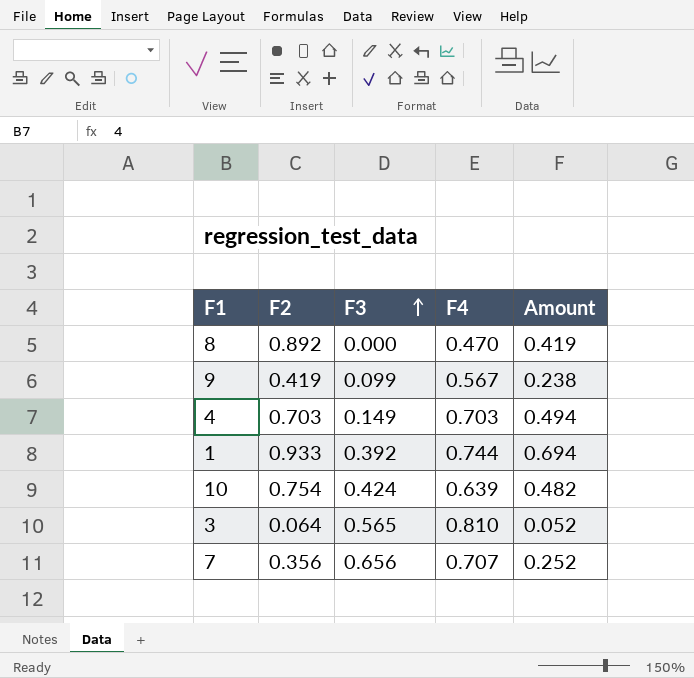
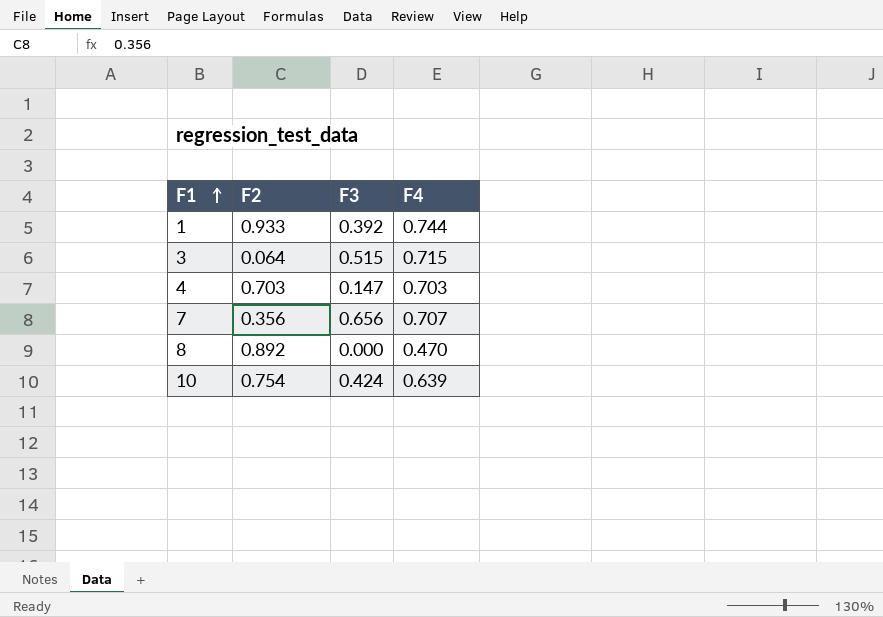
row order: F3 ascending -> F1 ascending
column Amount | formula: [F2] * [F4] -> none
row 9: 0.419 | 0.099 | 0.567 | 0.238 -> none
3 | F3: 0.565 -> 0.515
3 | F4: 0.810 -> 0.715
4 | F3: 0.149 -> 0.147

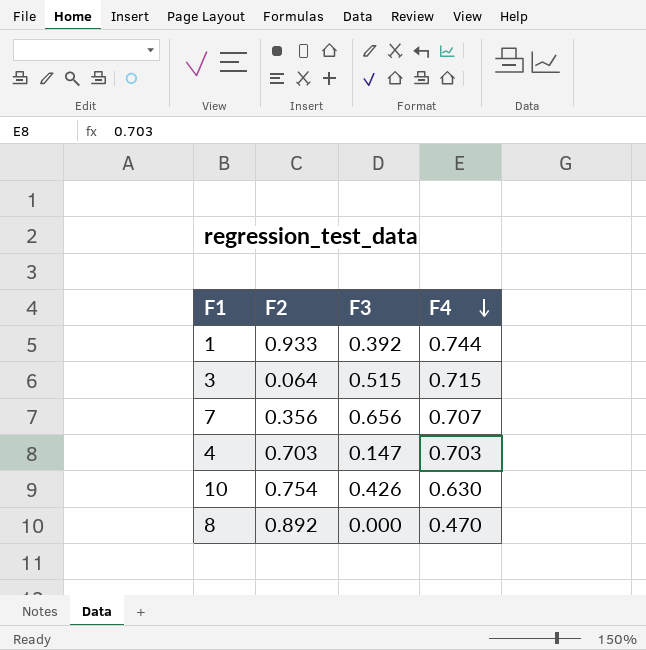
row order: F1 ascending -> F4 descending
10 | F3: 0.424 -> 0.426
10 | F4: 0.639 -> 0.630

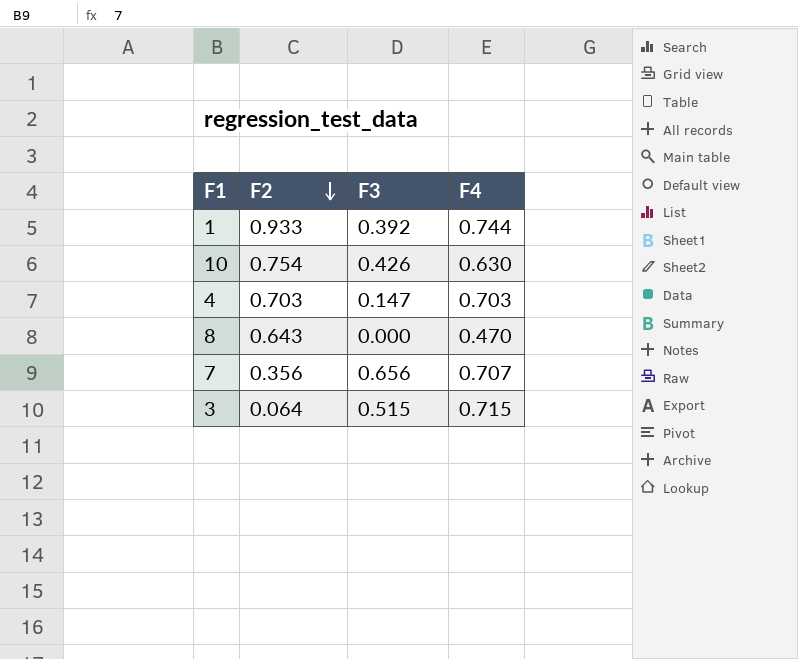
row order: F4 descending -> F2 descending
8 | F2: 0.892 -> 0.643

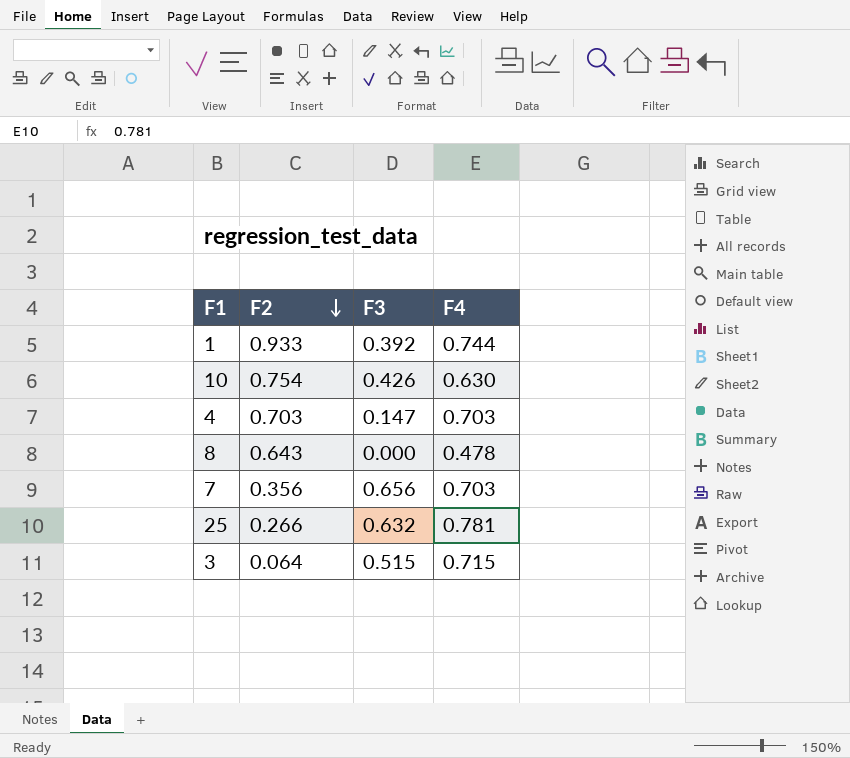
8 | F4: 0.470 -> 0.478
7 | F4: 0.707 -> 0.703
row 25: none -> 0.266 | 0.632 | 0.781

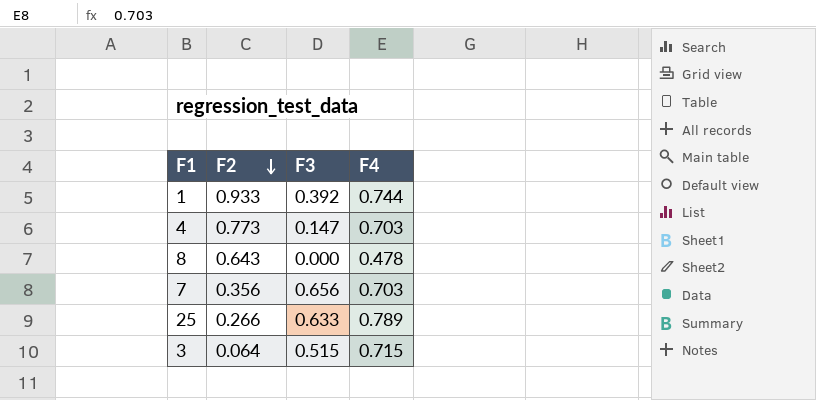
row 10: 0.754 | 0.426 | 0.630 -> none
4 | F2: 0.703 -> 0.773
25 | F3: 0.632 -> 0.633
25 | F4: 0.781 -> 0.789

